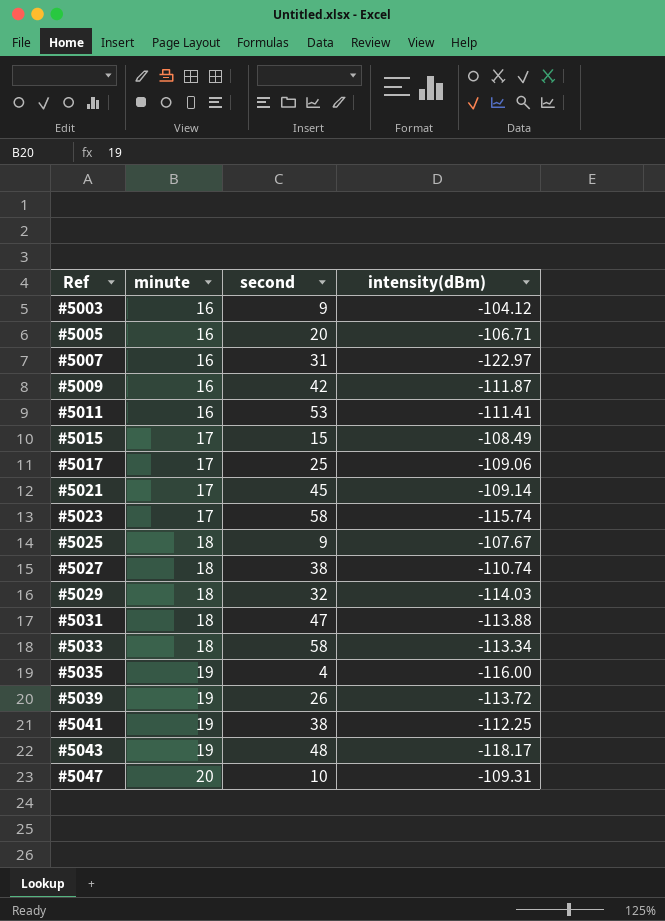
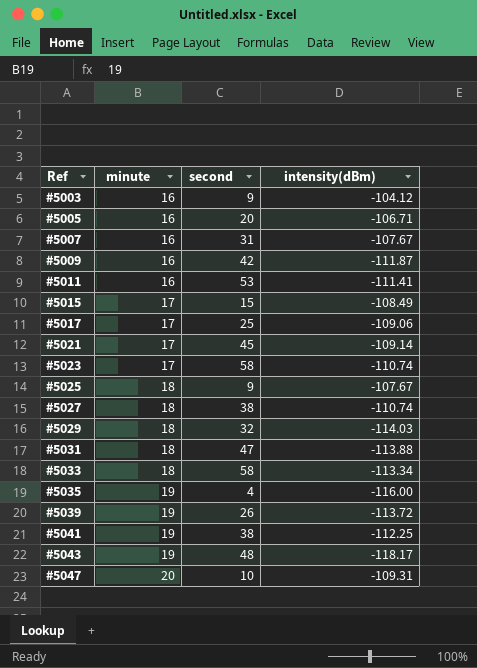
#5007 | intensity(dBm): -122.97 -> -107.67
#5023 | intensity(dBm): -115.74 -> -110.74

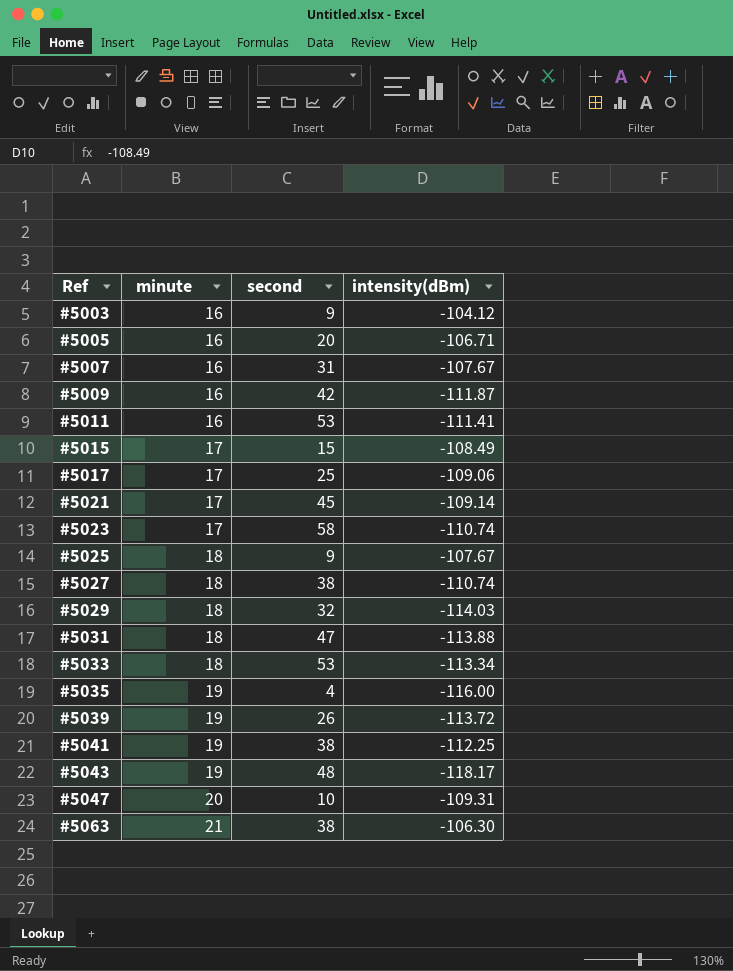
#5033 | second: 58 -> 53
row #5063: none -> 21 | 38 | -106.30

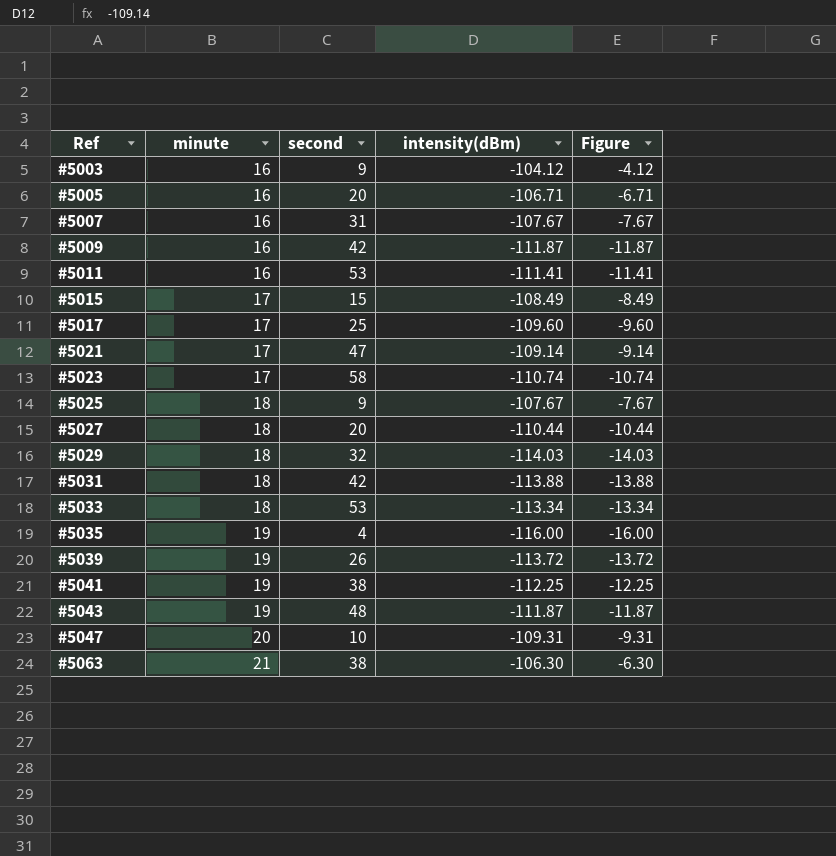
column Figure | formula: none -> [intensity(dBm)] + 100
#5017 | intensity(dBm): -109.06 -> -109.60
#5021 | second: 45 -> 47
#5027 | second: 38 -> 20
#5027 | intensity(dBm): -110.74 -> -110.44
#5031 | second: 47 -> 42
#5043 | intensity(dBm): -118.17 -> -111.87

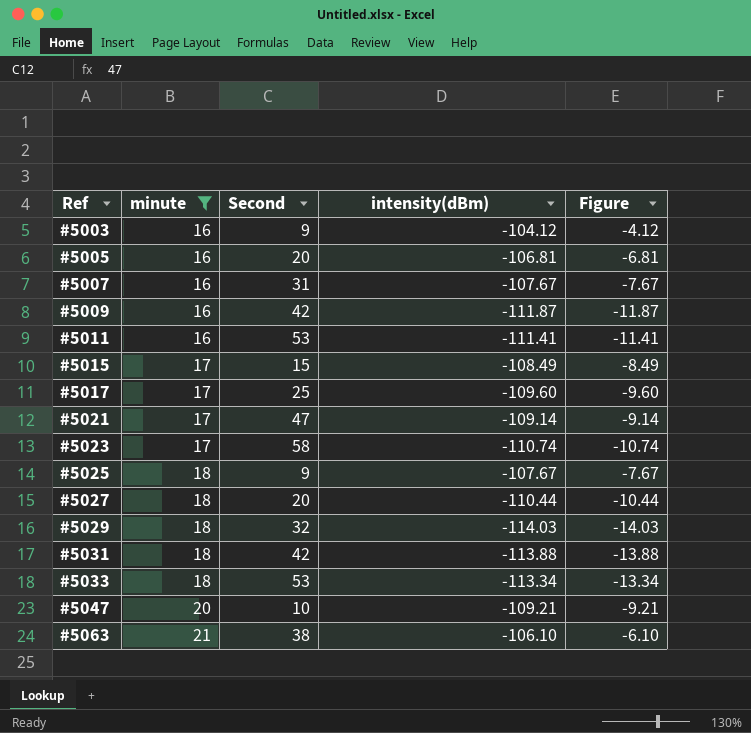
filter: none -> minute != 19
column name: second -> Second
#5005 | intensity(dBm): -106.71 -> -106.81
#5005 | Figure: -6.71 -> -6.81
#5047 | intensity(dBm): -109.31 -> -109.21
#5047 | Figure: -9.31 -> -9.21
#5063 | intensity(dBm): -106.30 -> -106.10
#5063 | Figure: -6.30 -> -6.10

